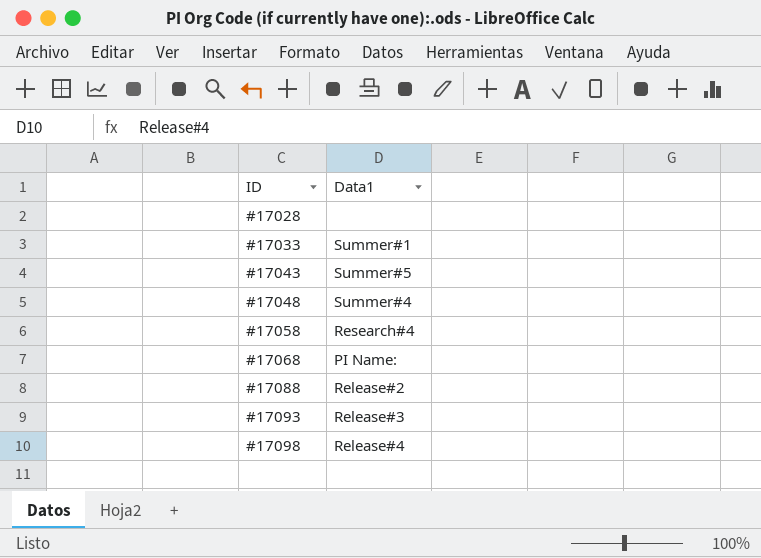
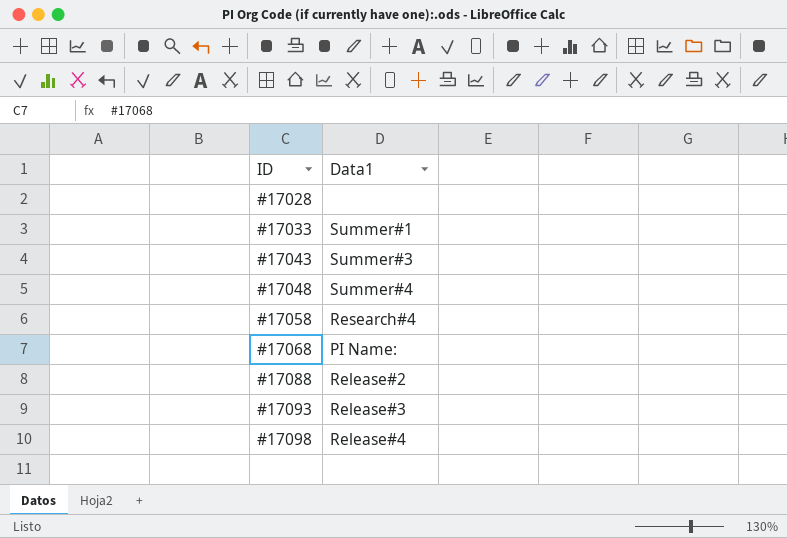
#17043 | Data1: Summer#5 -> Summer#3

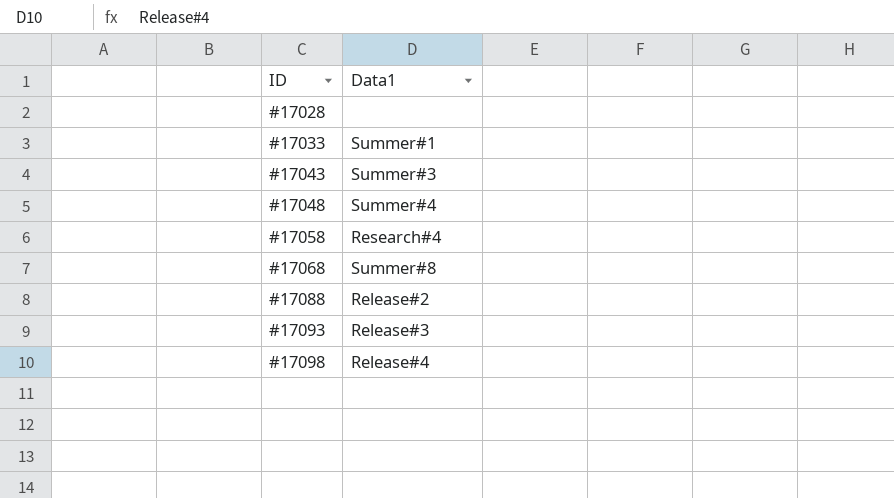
#17068 | Data1: PI Name: -> Summer#8

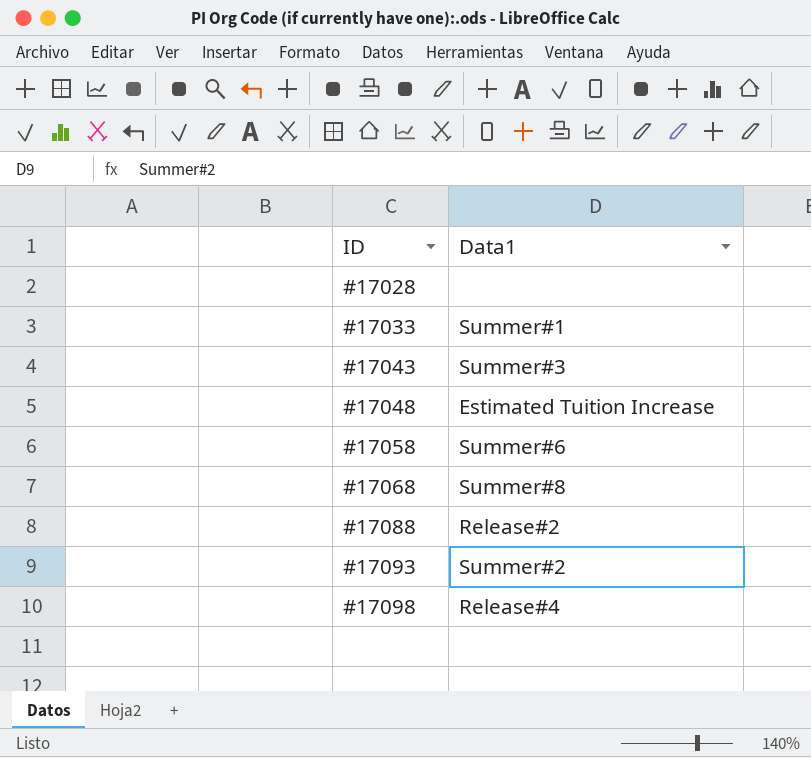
#17048 | Data1: Summer#4 -> Estimated Tuition Increase
#17058 | Data1: Research#4 -> Summer#6
#17093 | Data1: Release#3 -> Summer#2

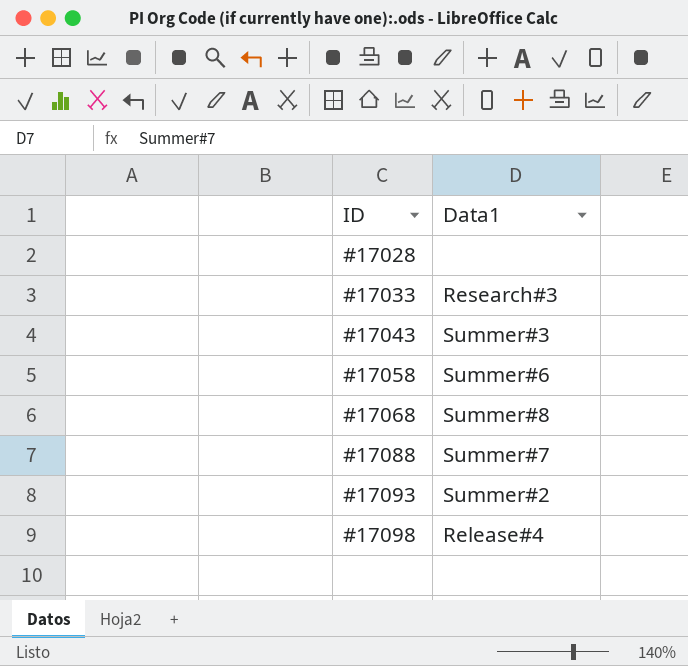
row #17048: Estimated Tuition Increase -> none
#17033 | Data1: Summer#1 -> Research#3
#17088 | Data1: Release#2 -> Summer#7

